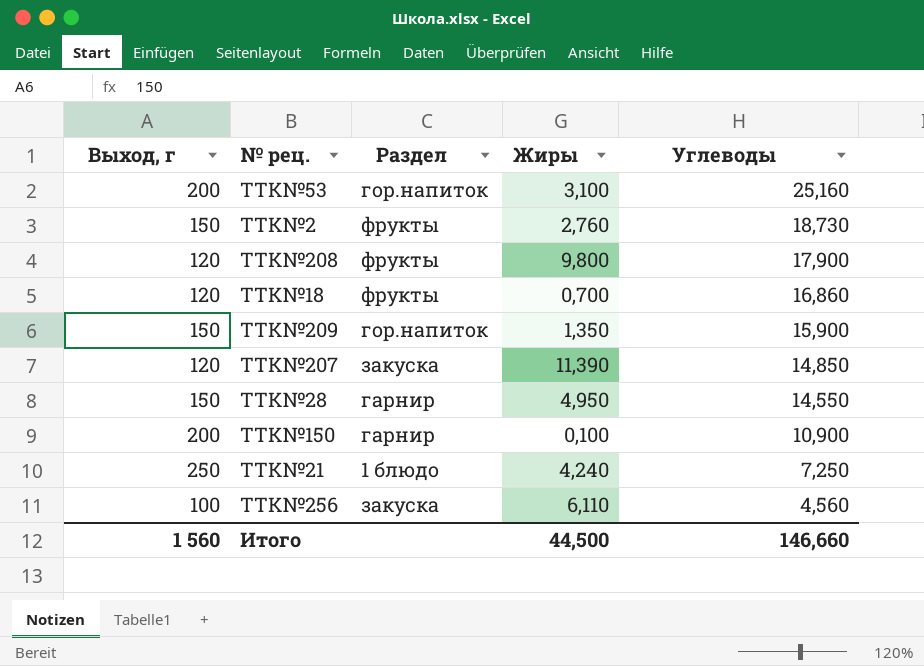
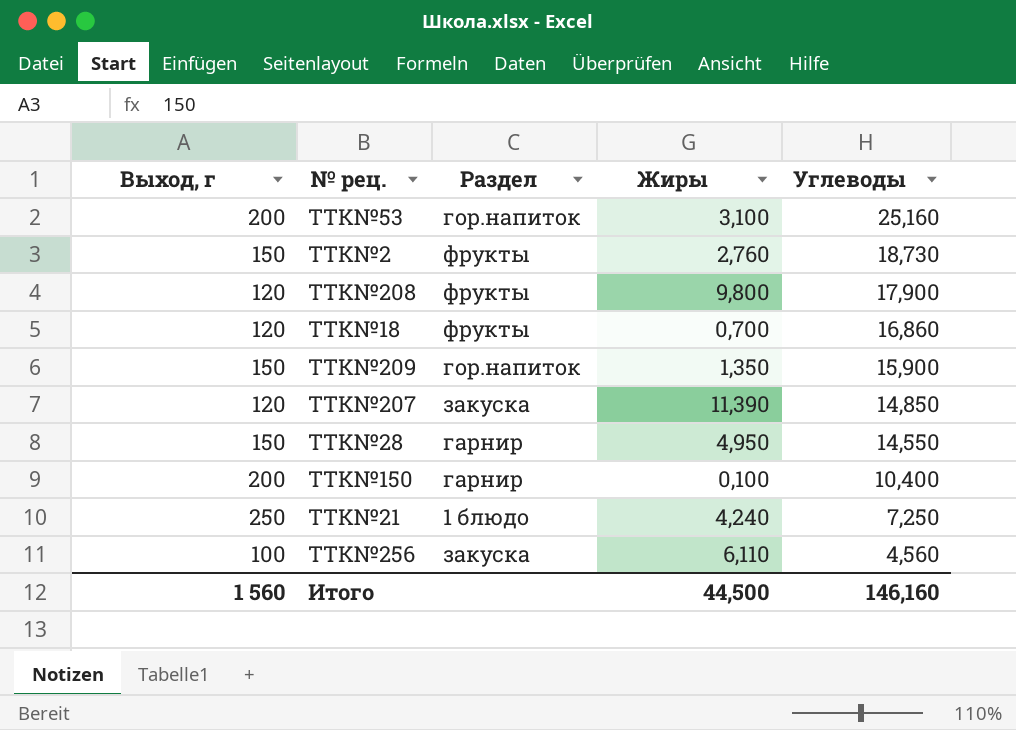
TTK№150 | Углеводы: 10,900 -> 10,400
Итого | Углеводы: 146,660 -> 146,160

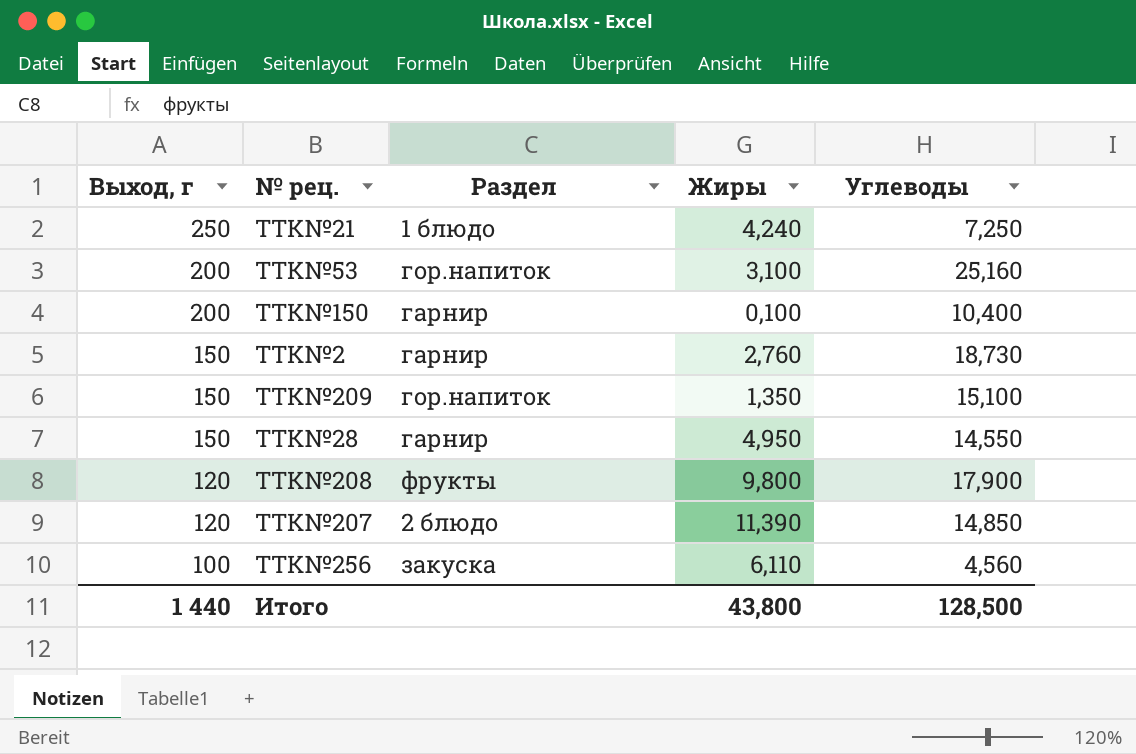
row order: Углеводы descending -> Выход, г descending
row TTK№18: 120 | фрукты | 0,700 | 16,860 -> none
TTK№2 | Раздел: фрукты -> гарнир
TTK№209 | Углеводы: 15,900 -> 15,100
TTK№207 | Раздел: закуска -> 2 блюдо
Итого | Выход, г: 1 560 -> 1 440
Итого | Жиры: 44,500 -> 43,800
Итого | Углеводы: 146,160 -> 128,500

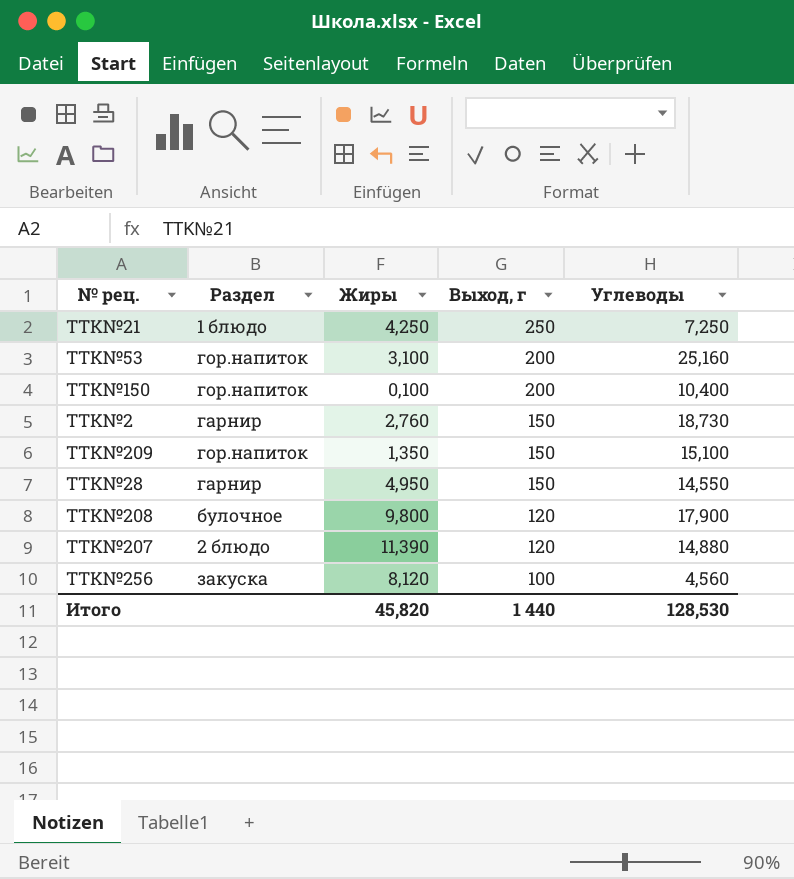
column Выход, г | position: 1 -> 4
TTK№21 | Жиры: 4,240 -> 4,250
TTK№150 | Раздел: гарнир -> гор.напиток
TTK№208 | Раздел: фрукты -> булочное
TTK№207 | Углеводы: 14,850 -> 14,880
TTK№256 | Жиры: 6,110 -> 8,120
Итого | Жиры: 43,800 -> 45,820
Итого | Углеводы: 128,500 -> 128,530

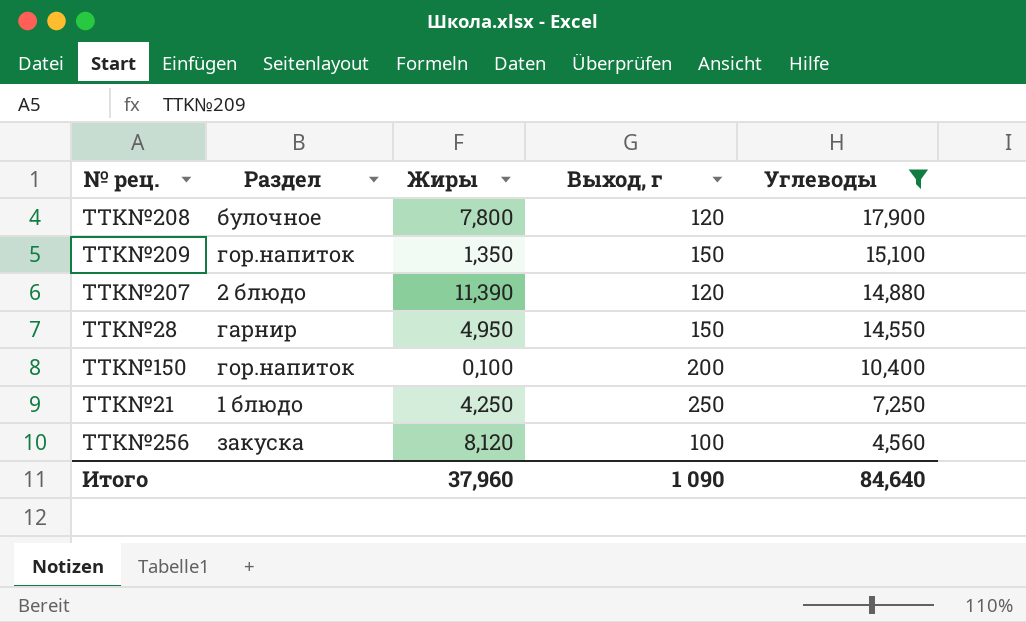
filter: none -> Углеводы <= 17,900
row order: Выход, г descending -> Углеводы descending
TTK№208 | Жиры: 9,800 -> 7,800
Итого | Жиры: 45,820 -> 37,960
Итого | Выход, г: 1 440 -> 1 090
Итого | Углеводы: 128,530 -> 84,640

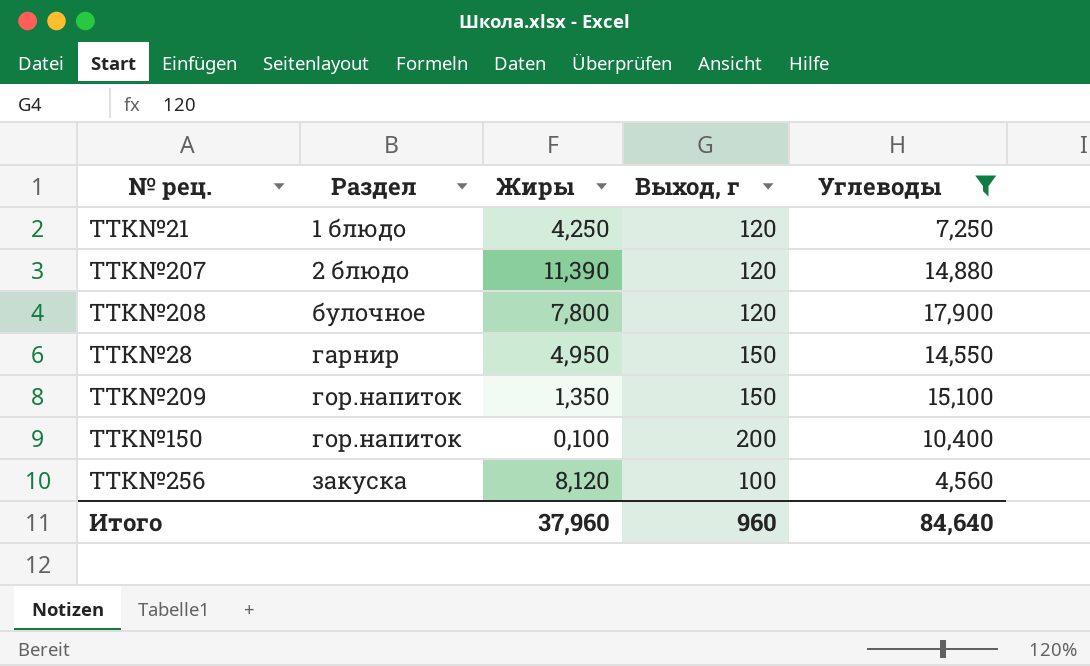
row order: Углеводы descending -> Раздел ascending
TTK№21 | Выход, г: 250 -> 120
Итого | Выход, г: 1 090 -> 960

